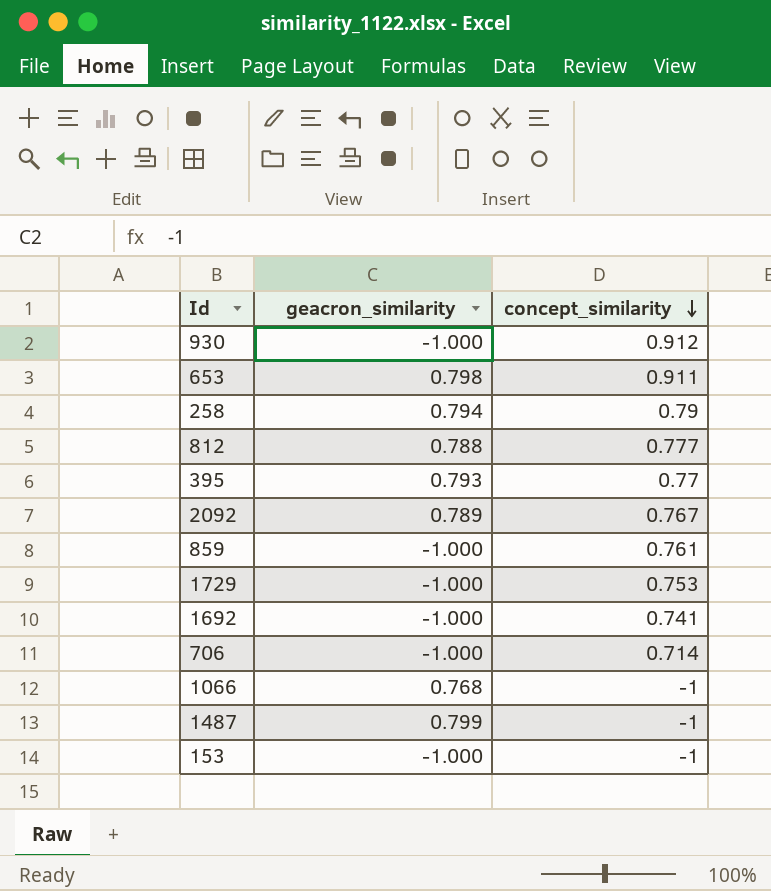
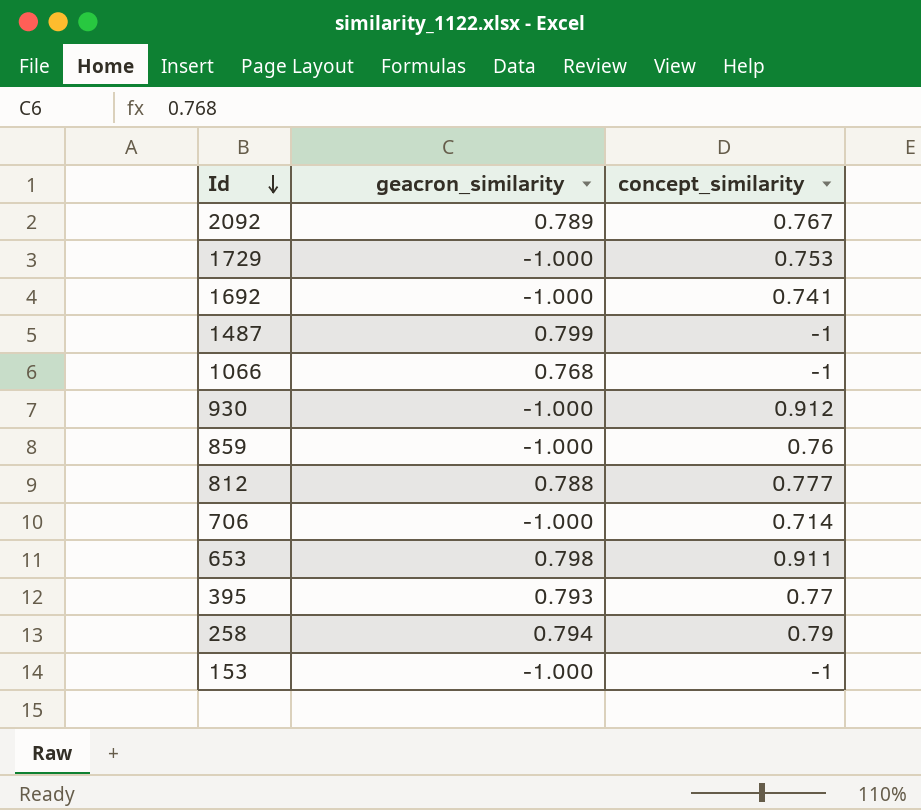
row order: concept_similarity descending -> Id descending
859 | concept_similarity: 0.761 -> 0.76

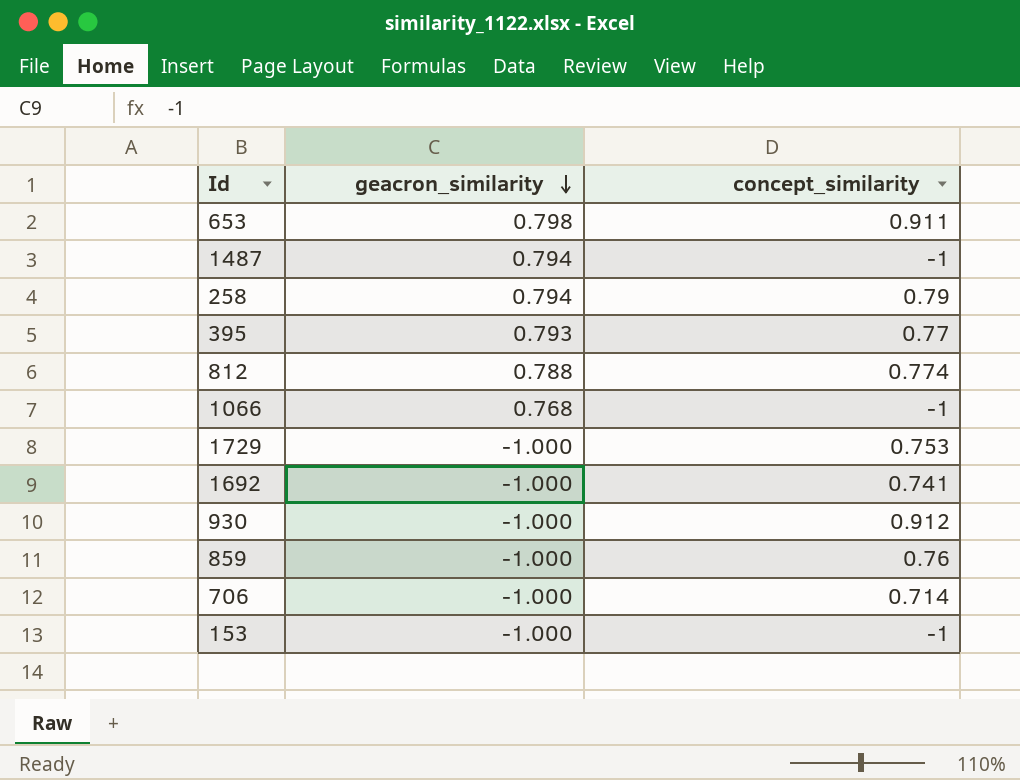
row order: Id descending -> geacron_similarity descending
row 2092: 0.789 | 0.767 -> none
1487 | geacron_similarity: 0.799 -> 0.794
812 | concept_similarity: 0.777 -> 0.774

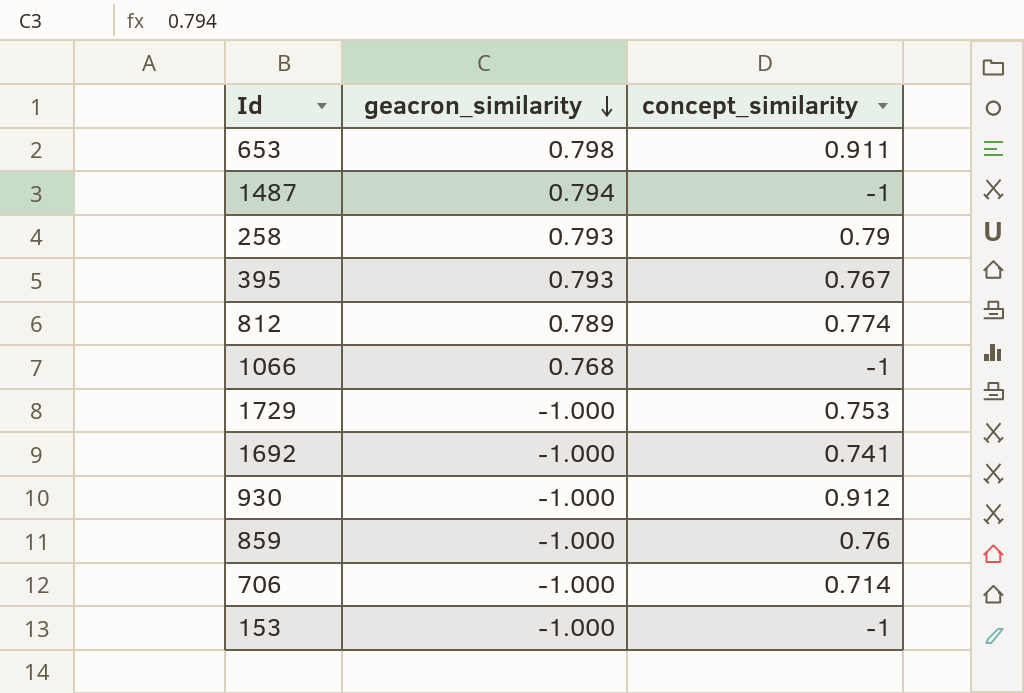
258 | geacron_similarity: 0.794 -> 0.793
395 | concept_similarity: 0.77 -> 0.767
812 | geacron_similarity: 0.788 -> 0.789

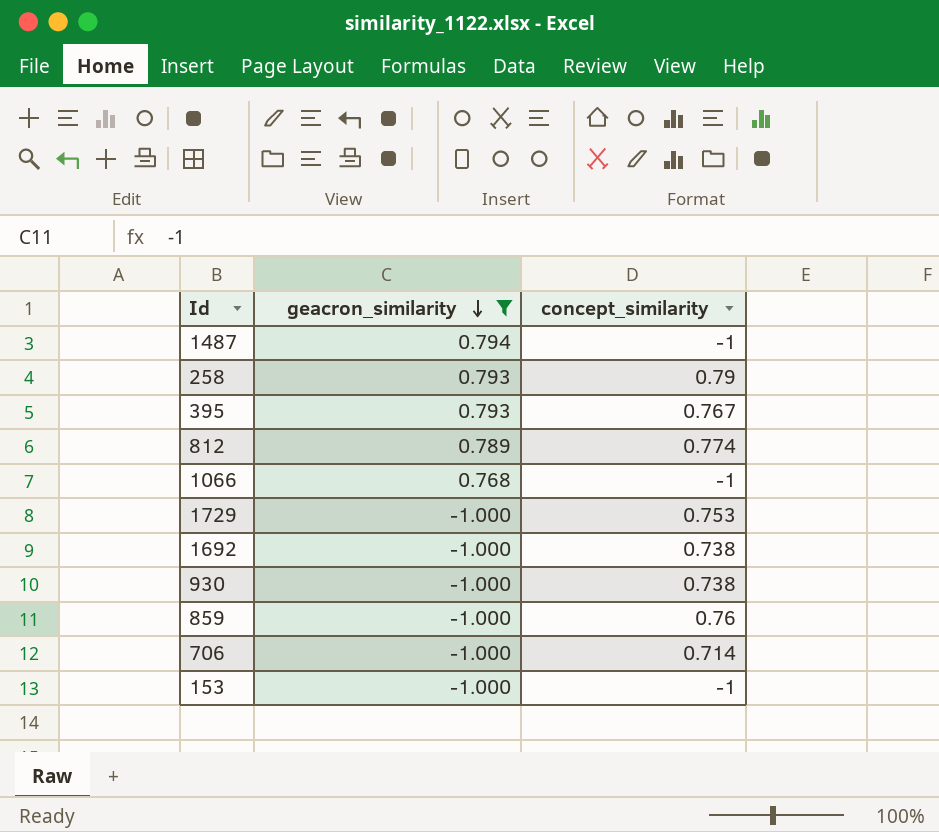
filter: none -> geacron_similarity != 0.798
1692 | concept_similarity: 0.741 -> 0.738
930 | concept_similarity: 0.912 -> 0.738

